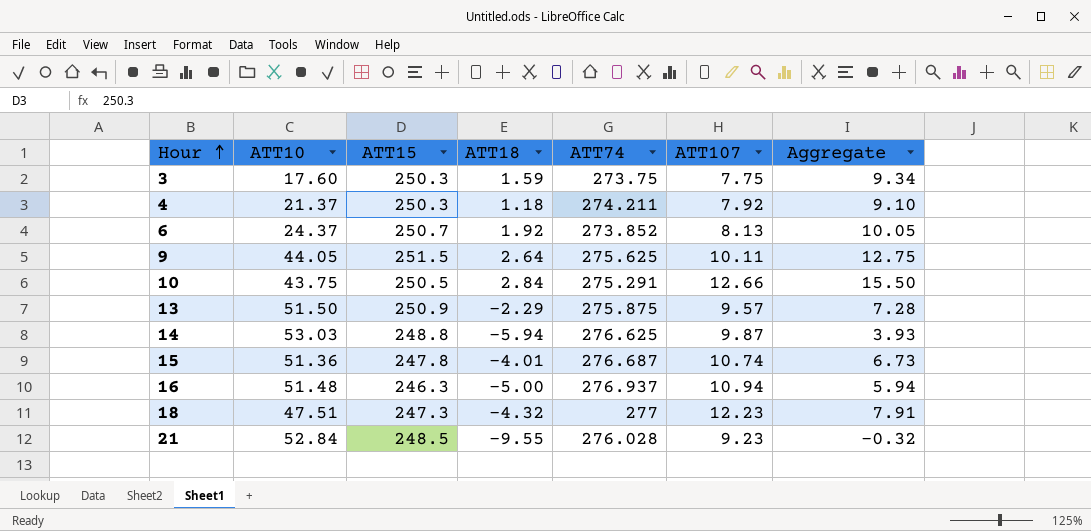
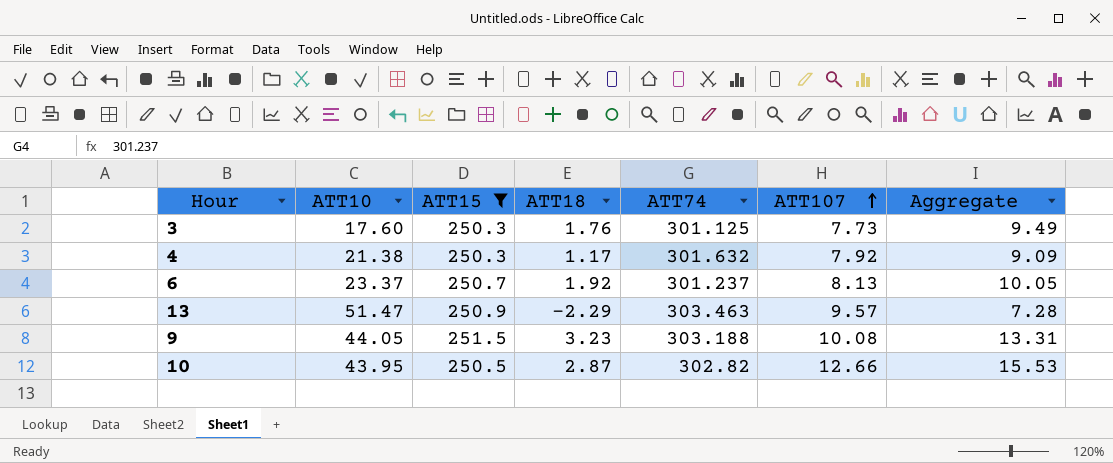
filter: none -> ATT15 >= 250.3
row order: Hour ascending -> ATT107 ascending
3 | ATT18: 1.59 -> 1.76
3 | ATT74: 273.75 -> 301.125
3 | ATT107: 7.75 -> 7.73
3 | Aggregate: 9.34 -> 9.49
4 | ATT10: 21.37 -> 21.38
4 | ATT18: 1.18 -> 1.17
4 | ATT74: 274.211 -> 301.632
4 | Aggregate: 9.10 -> 9.09
6 | ATT10: 24.37 -> 23.37
6 | ATT74: 273.852 -> 301.237
13 | ATT10: 51.50 -> 51.47
13 | ATT74: 275.875 -> 303.463
9 | ATT18: 2.64 -> 3.23
9 | ATT74: 275.625 -> 303.188
9 | ATT107: 10.11 -> 10.08
9 | Aggregate: 12.75 -> 13.31
10 | ATT10: 43.75 -> 43.95
10 | ATT18: 2.84 -> 2.87
10 | ATT74: 275.291 -> 302.82
10 | Aggregate: 15.50 -> 15.53

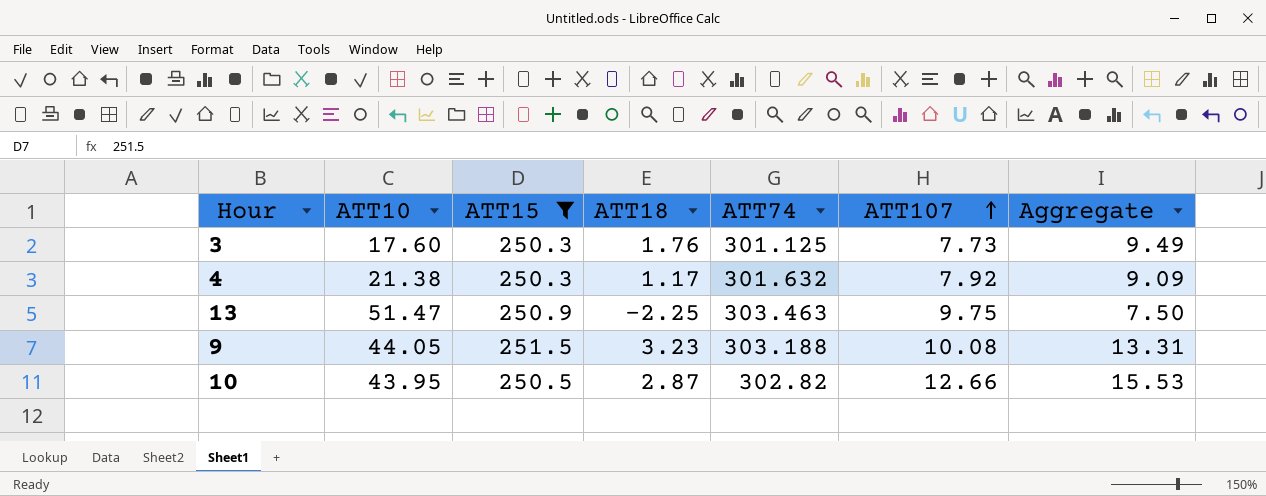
row 6: 23.37 | 250.7 | 1.92 | 301.237 | 8.13 | 10.05 -> none
13 | ATT18: -2.29 -> -2.25
13 | ATT107: 9.57 -> 9.75
13 | Aggregate: 7.28 -> 7.50

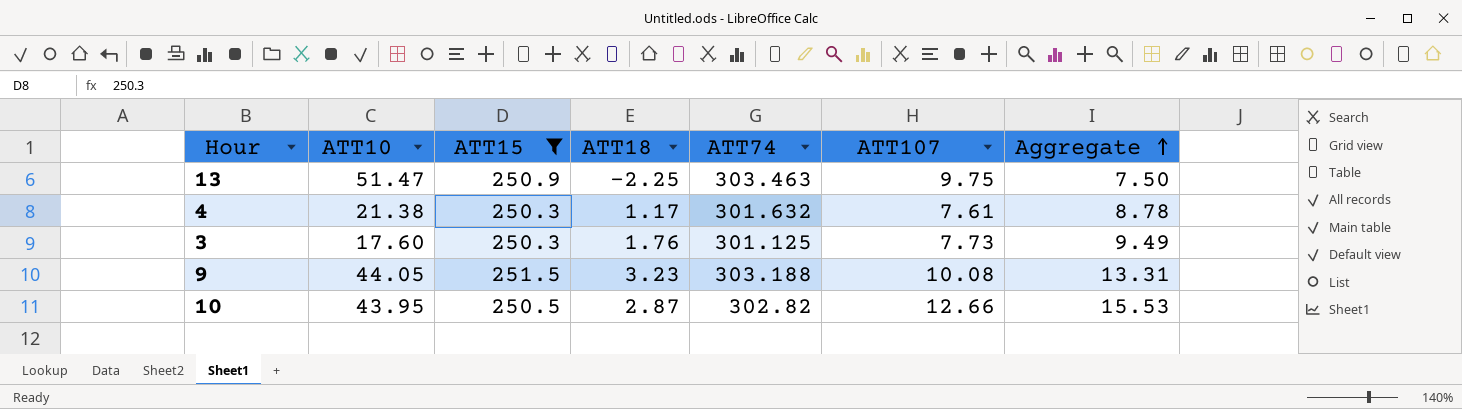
row order: ATT107 ascending -> Aggregate ascending
4 | ATT107: 7.92 -> 7.61
4 | Aggregate: 9.09 -> 8.78

